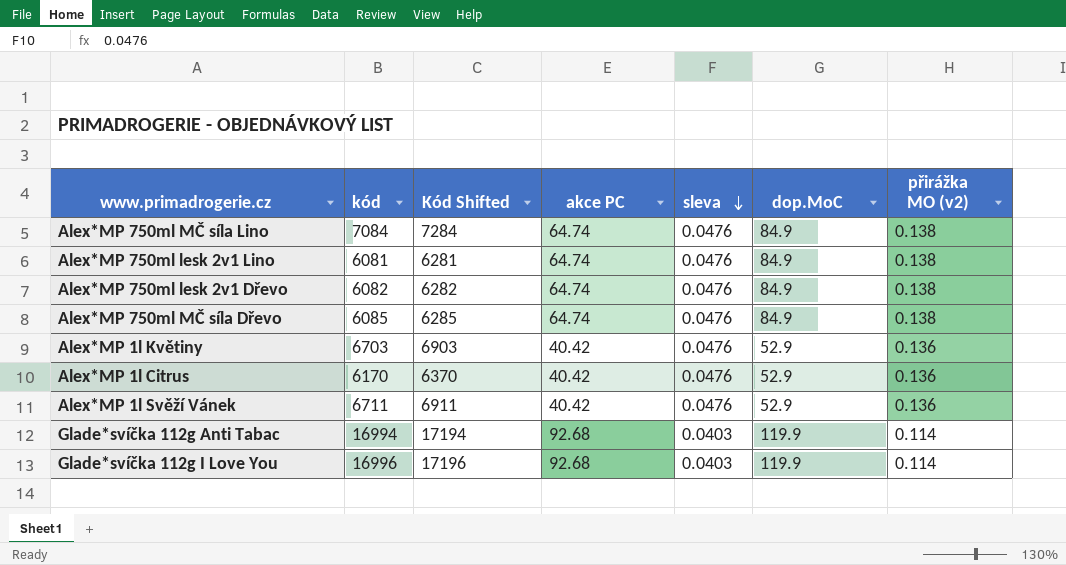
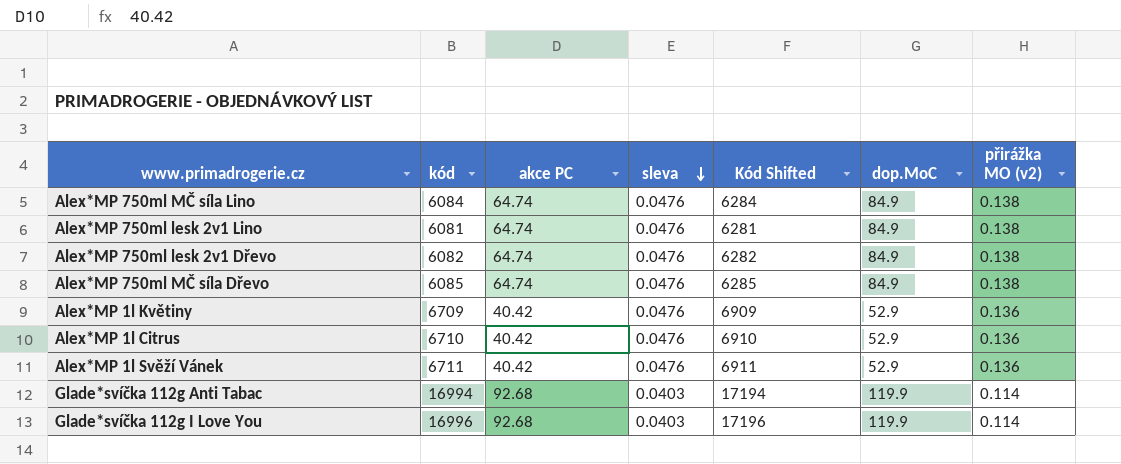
column Kód Shifted | position: 3 -> 5
Alex*MP 750ml MČ síla Lino | kód: 7084 -> 6084
Alex*MP 750ml MČ síla Lino | Kód Shifted: 7284 -> 6284
Alex*MP 1l Květiny | kód: 6703 -> 6709
Alex*MP 1l Květiny | Kód Shifted: 6903 -> 6909
Alex*MP 1l Citrus | kód: 6170 -> 6710
Alex*MP 1l Citrus | Kód Shifted: 6370 -> 6910

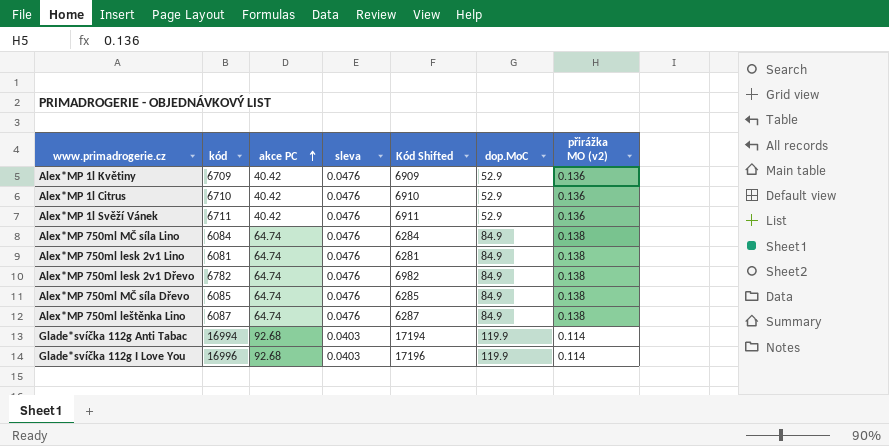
row order: sleva descending -> akce PC ascending
Alex*MP 750ml lesk 2v1 Dřevo | kód: 6082 -> 6782
Alex*MP 750ml lesk 2v1 Dřevo | Kód Shifted: 6282 -> 6982
row Alex*MP 750ml leštěnka Lino: none -> 6087 | 64.74 | 0.0476 | 6287 | 84.9 | 0.138

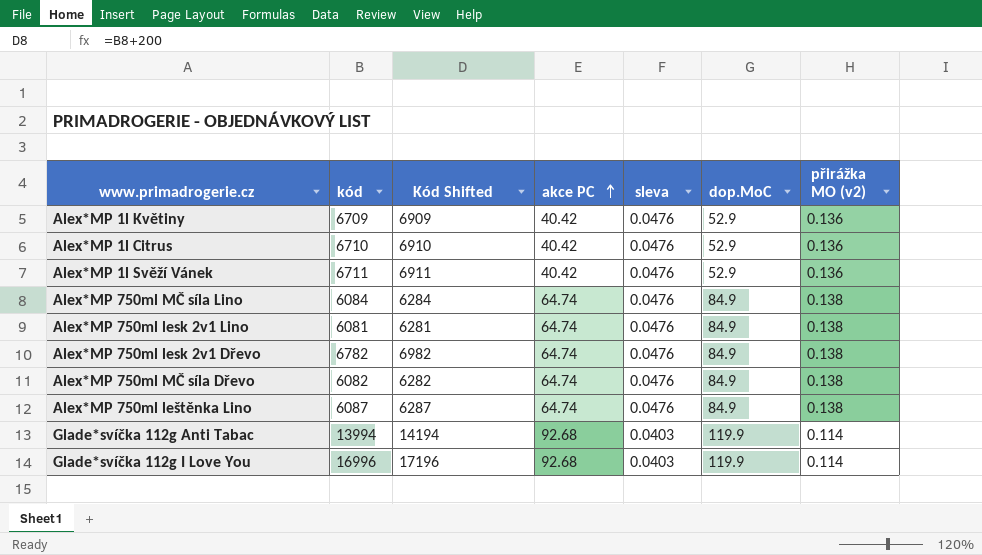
column Kód Shifted | position: 5 -> 3
Alex*MP 750ml MČ síla Dřevo | kód: 6085 -> 6082
Alex*MP 750ml MČ síla Dřevo | Kód Shifted: 6285 -> 6282
Glade*svíčka 112g Anti Tabac | kód: 16994 -> 13994
Glade*svíčka 112g Anti Tabac | Kód Shifted: 17194 -> 14194

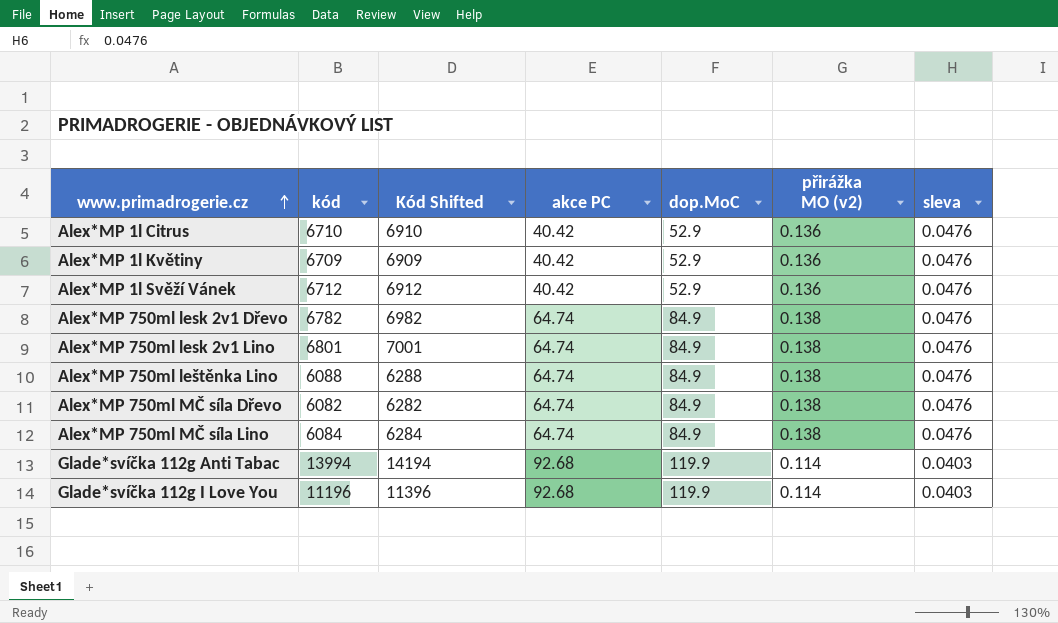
row order: akce PC ascending -> www.primadrogerie.cz ascending
column sleva | position: 5 -> 7
Alex*MP 1l Svěží Vánek | kód: 6711 -> 6712
Alex*MP 1l Svěží Vánek | Kód Shifted: 6911 -> 6912
Alex*MP 750ml lesk 2v1 Lino | kód: 6081 -> 6801
Alex*MP 750ml lesk 2v1 Lino | Kód Shifted: 6281 -> 7001
Alex*MP 750ml leštěnka Lino | kód: 6087 -> 6088
Alex*MP 750ml leštěnka Lino | Kód Shifted: 6287 -> 6288
Glade*svíčka 112g I Love You | kód: 16996 -> 11196
Glade*svíčka 112g I Love You | Kód Shifted: 17196 -> 11396

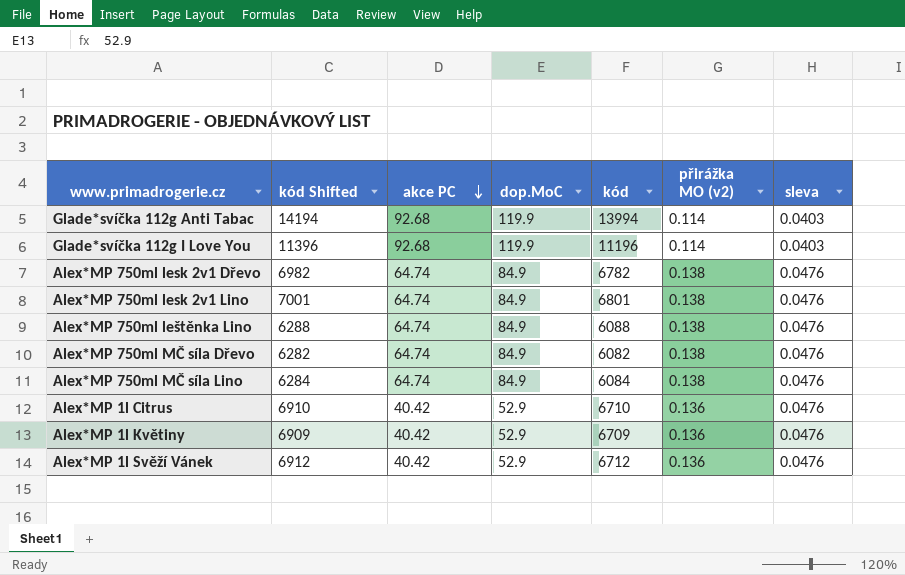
row order: www.primadrogerie.cz ascending -> akce PC descending
column name: Kód Shifted -> kód Shifted
column kód | position: 2 -> 5

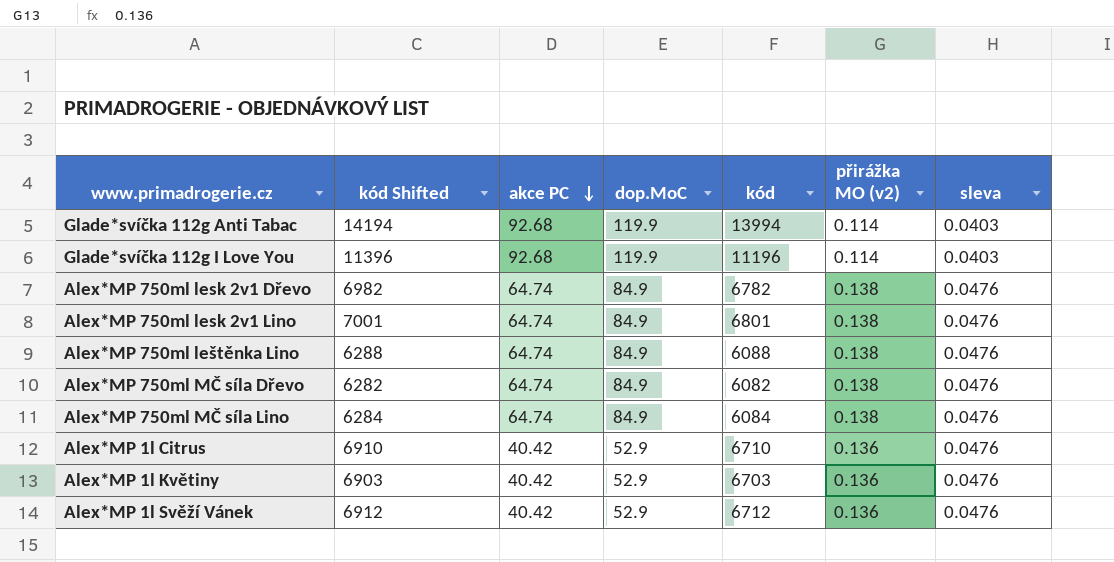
Alex*MP 1l Květiny | kód Shifted: 6909 -> 6903
Alex*MP 1l Květiny | kód: 6709 -> 6703

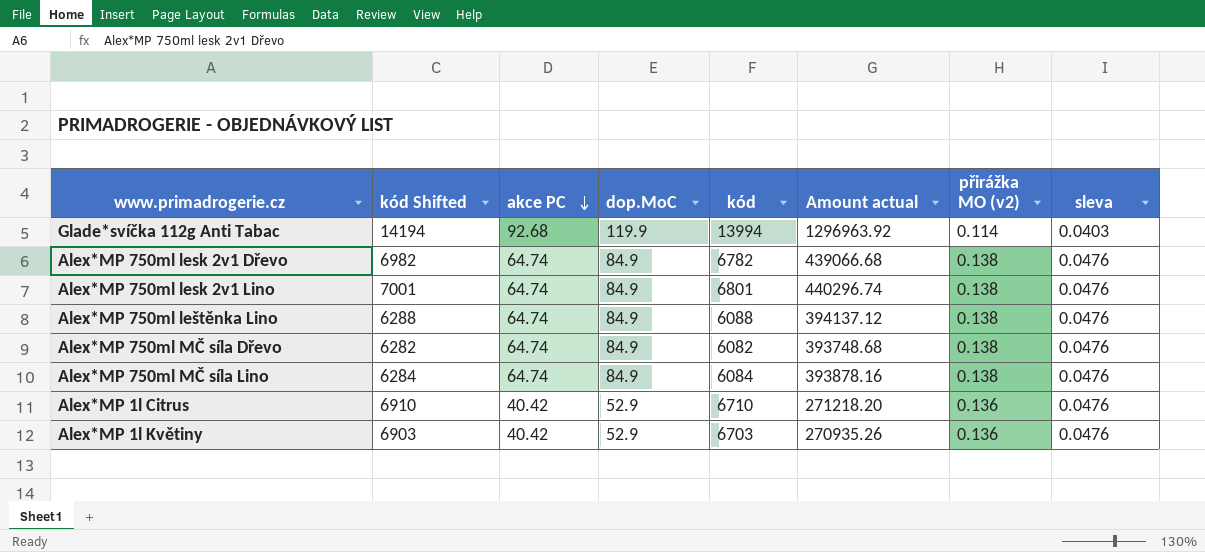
column Amount actual | formula: none -> [akce PC] * [kód]
row Glade*svíčka 112g I Love You: 11396 | 92.68 | 119.9 | 11196 | 0.114 | 0.0403 -> none
row Alex*MP 1l Svěží Vánek: 6912 | 40.42 | 52.9 | 6712 | 0.136 | 0.0476 -> none

